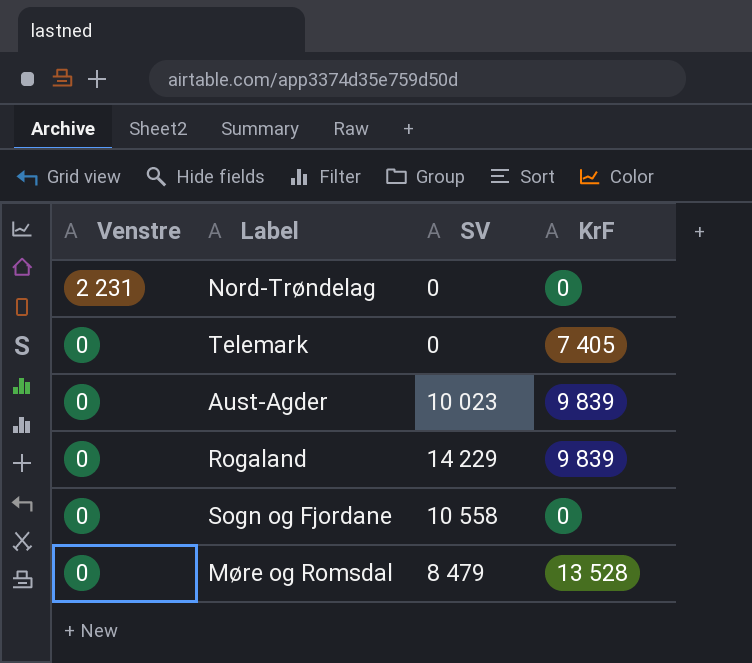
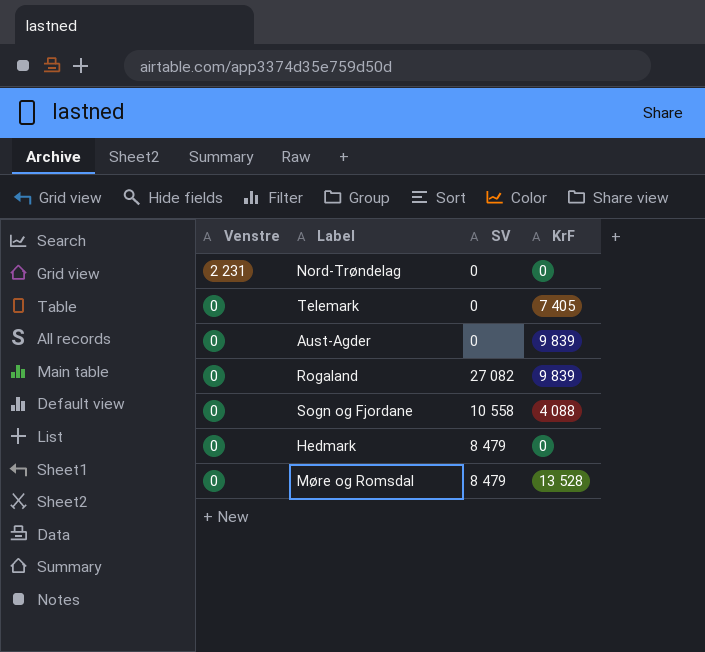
Aust-Agder | SV: 10 023 -> 0
Rogaland | SV: 14 229 -> 27 082
Sogn og Fjordane | KrF: 0 -> 4 088
row Hedmark: none -> 0 | 8 479 | 0

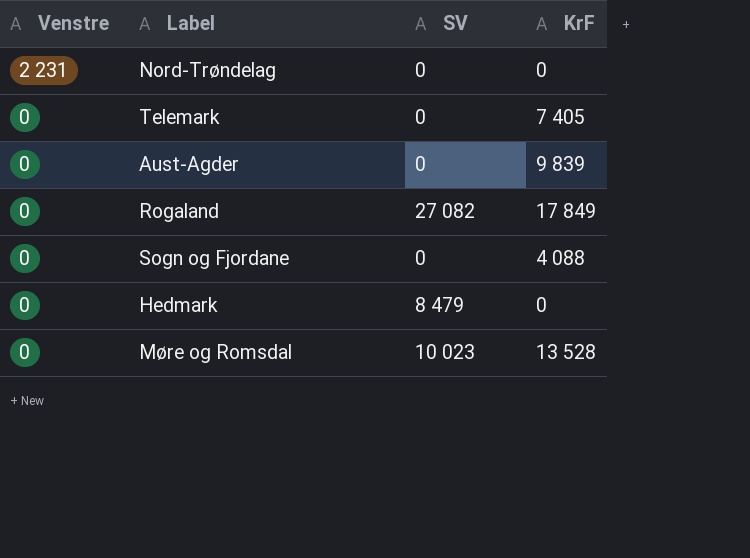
Rogaland | KrF: 9 839 -> 17 849
Sogn og Fjordane | SV: 10 558 -> 0
Møre og Romsdal | SV: 8 479 -> 10 023

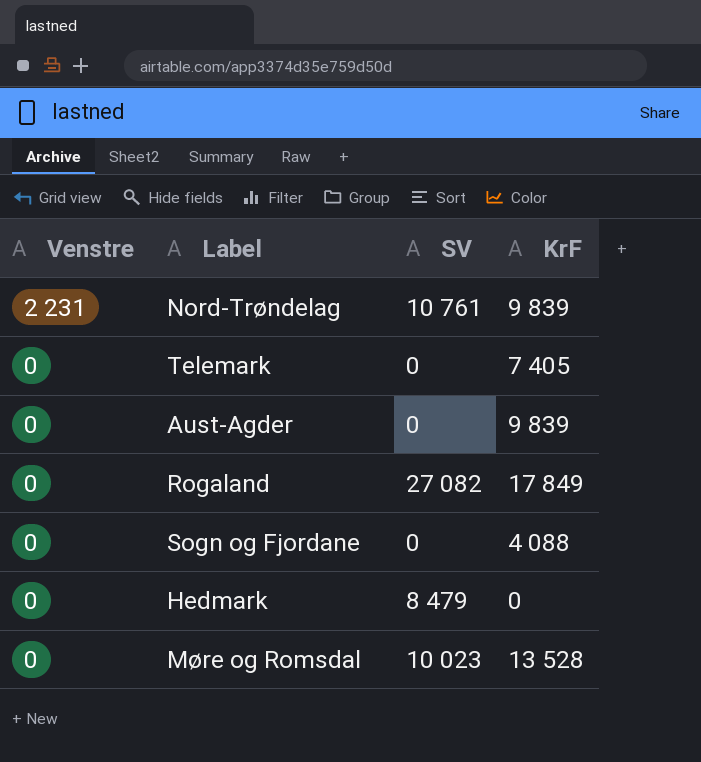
Nord-Trøndelag | SV: 0 -> 10 761
Nord-Trøndelag | KrF: 0 -> 9 839

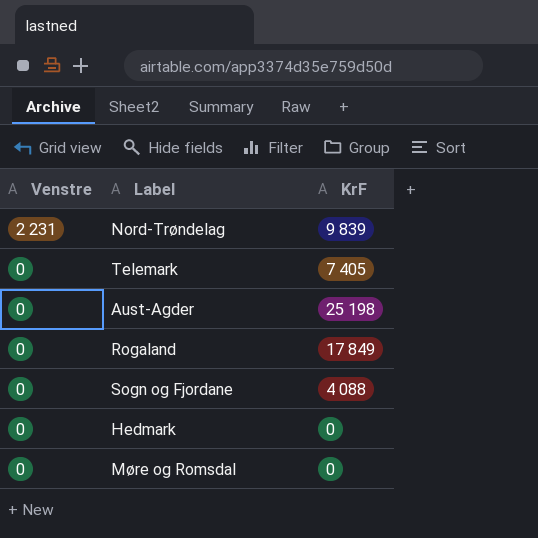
column SV | position: 3 -> none
Aust-Agder | KrF: 9 839 -> 25 198
Møre og Romsdal | KrF: 13 528 -> 0

